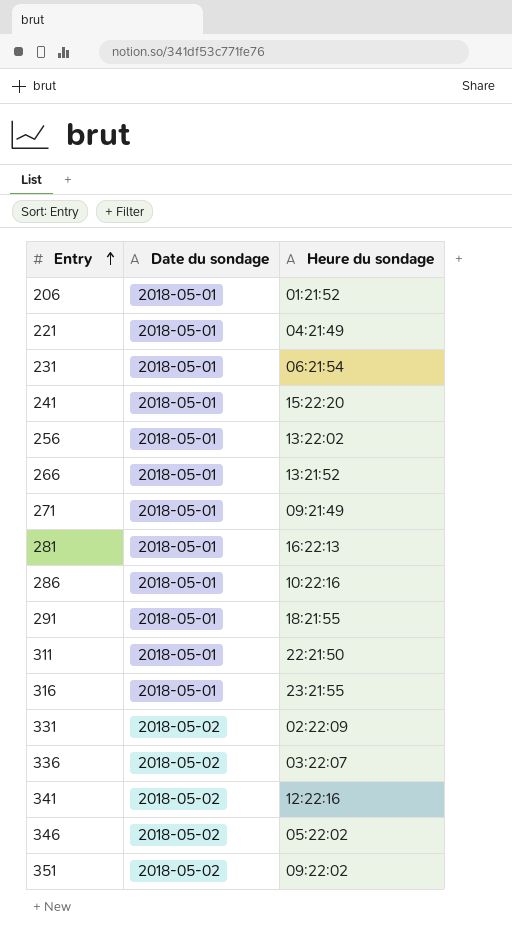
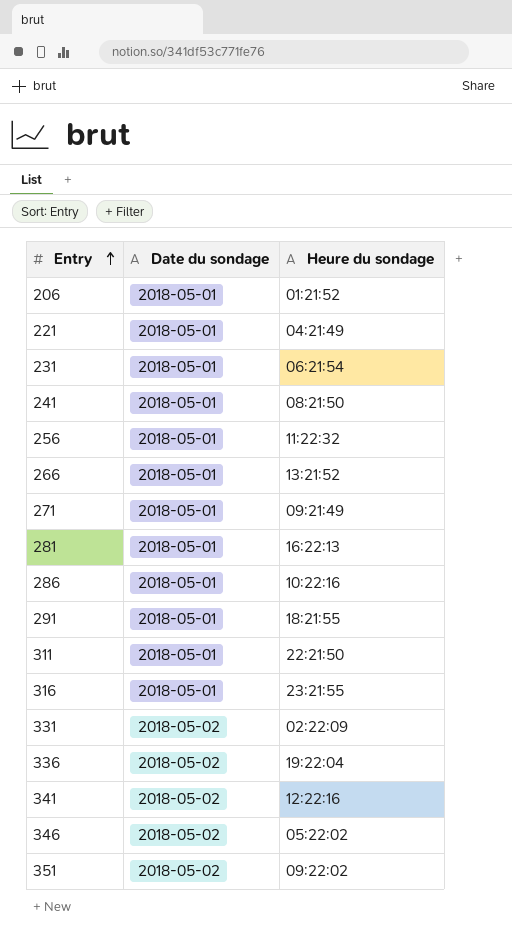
241 | Heure du sondage: 15:22:20 -> 08:21:50
256 | Heure du sondage: 13:22:02 -> 11:22:32
336 | Heure du sondage: 03:22:07 -> 19:22:04

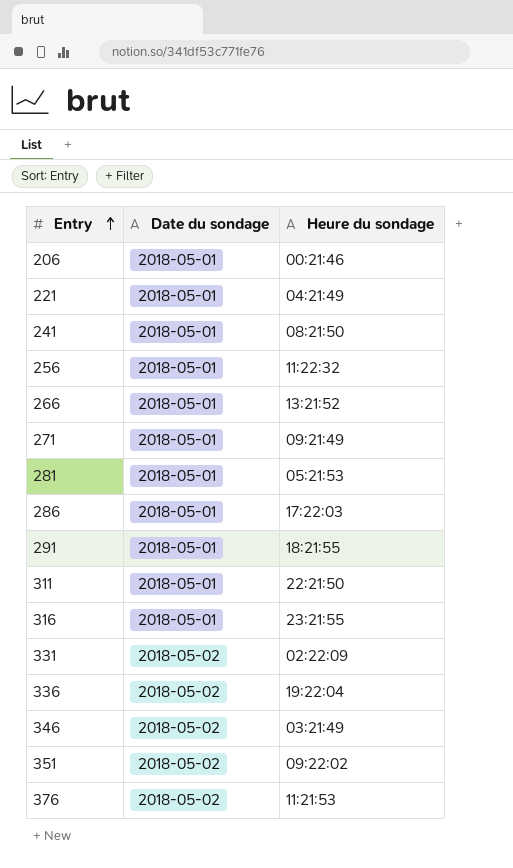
row 231: 2018-05-01 | 06:21:54 -> none
row 341: 2018-05-02 | 12:22:16 -> none
206 | Heure du sondage: 01:21:52 -> 00:21:46
281 | Heure du sondage: 16:22:13 -> 05:21:53
286 | Heure du sondage: 10:22:16 -> 17:22:03
346 | Heure du sondage: 05:22:02 -> 03:21:49
row 376: none -> 2018-05-02 | 11:21:53

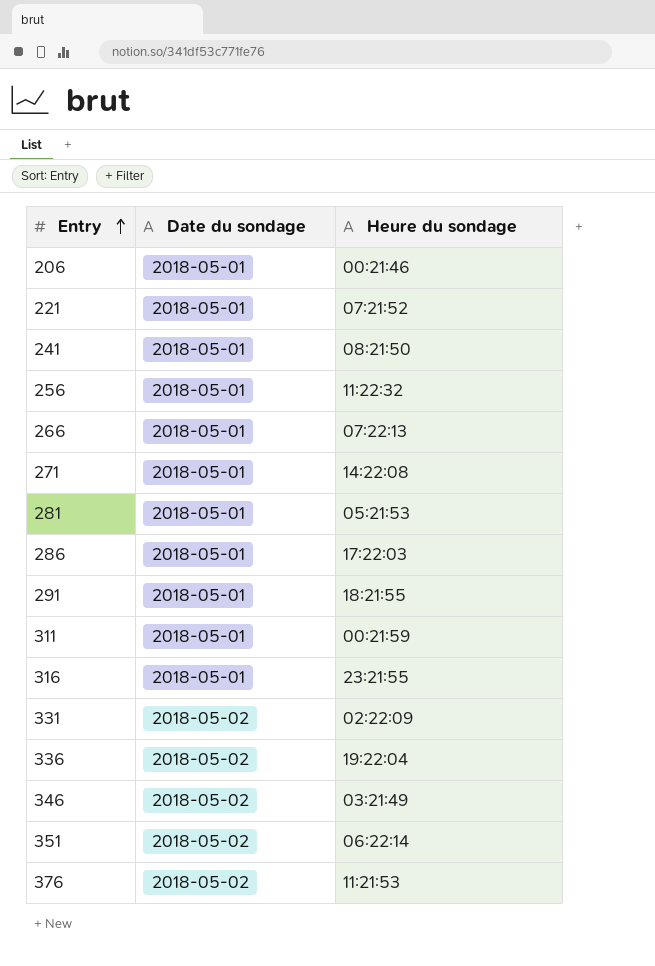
221 | Heure du sondage: 04:21:49 -> 07:21:52
266 | Heure du sondage: 13:21:52 -> 07:22:13
271 | Heure du sondage: 09:21:49 -> 14:22:08
311 | Heure du sondage: 22:21:50 -> 00:21:59
351 | Heure du sondage: 09:22:02 -> 06:22:14

